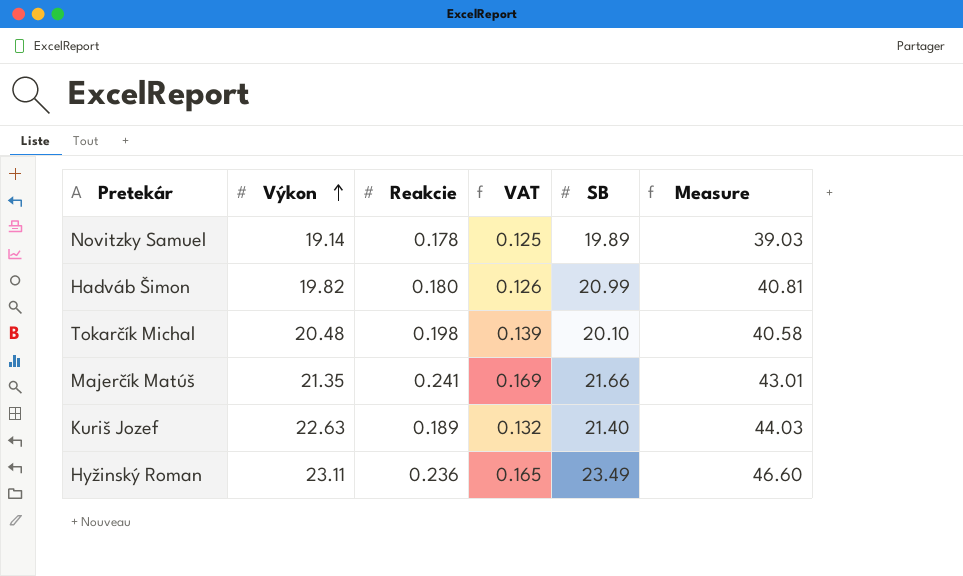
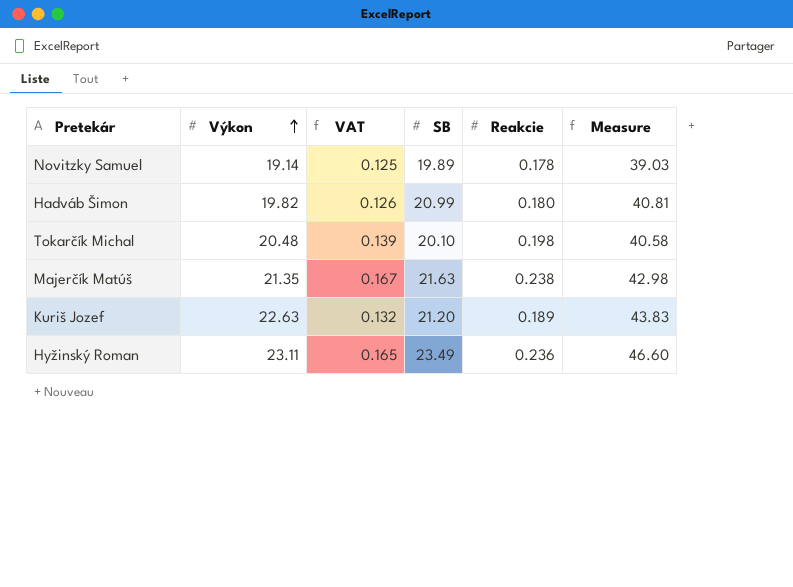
column Reakcie | position: 3 -> 5
Majerčík Matúš | VAT: 0.169 -> 0.167
Majerčík Matúš | SB: 21.66 -> 21.63
Majerčík Matúš | Reakcie: 0.241 -> 0.238
Majerčík Matúš | Measure: 43.01 -> 42.98
Kuriš Jozef | SB: 21.40 -> 21.20
Kuriš Jozef | Measure: 44.03 -> 43.83

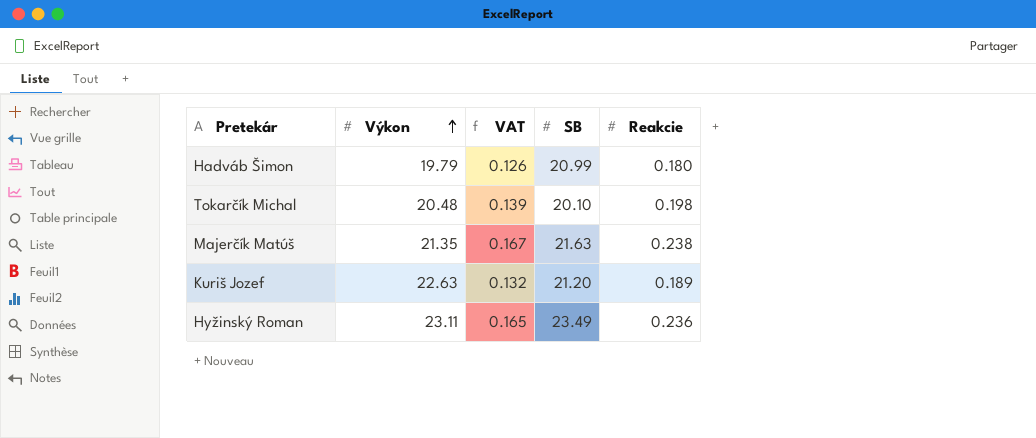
column Measure | formula: [Výkon] + [SB] -> none
row Novitzky Samuel: 19.14 | 0.125 | 19.89 | 0.178 | 39.03 -> none
Hadváb Šimon | Výkon: 19.82 -> 19.79

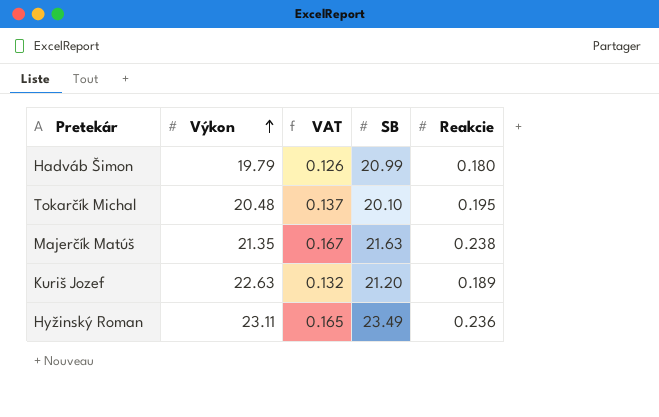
Tokarčík Michal | VAT: 0.139 -> 0.137
Tokarčík Michal | Reakcie: 0.198 -> 0.195

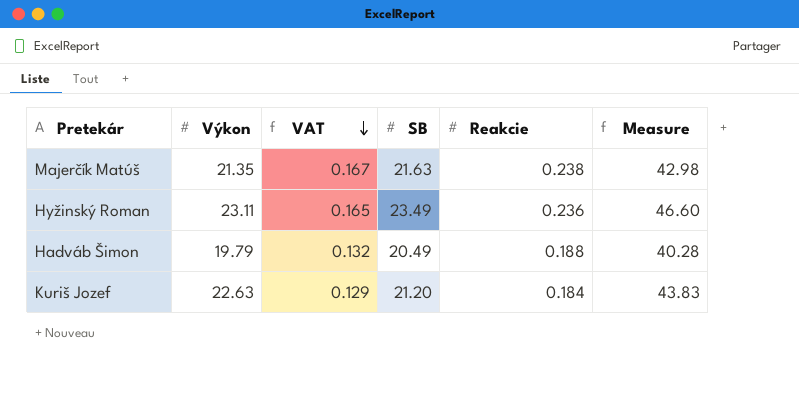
row order: Výkon ascending -> VAT descending
column Measure | formula: none -> [Výkon] + [SB]
row Tokarčík Michal: 20.48 | 0.137 | 20.10 | 0.195 -> none
Hadváb Šimon | VAT: 0.126 -> 0.132
Hadváb Šimon | SB: 20.99 -> 20.49
Hadváb Šimon | Reakcie: 0.180 -> 0.188
Kuriš Jozef | VAT: 0.132 -> 0.129
Kuriš Jozef | Reakcie: 0.189 -> 0.184

